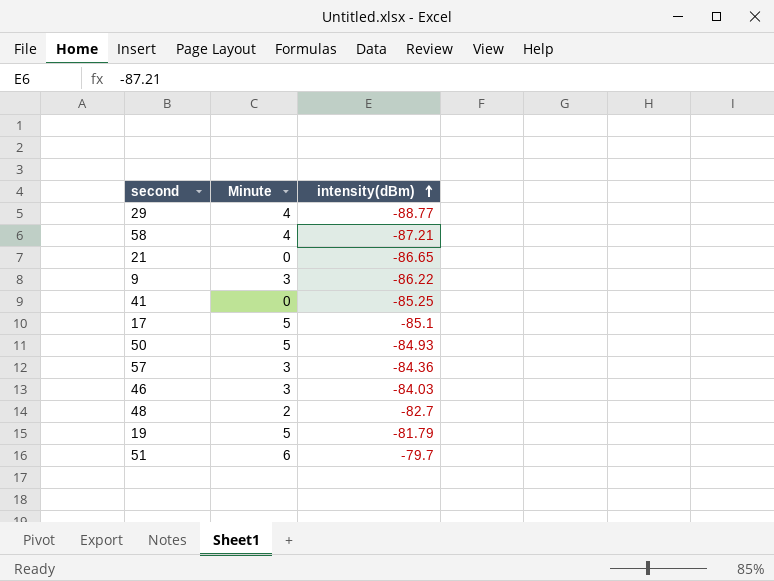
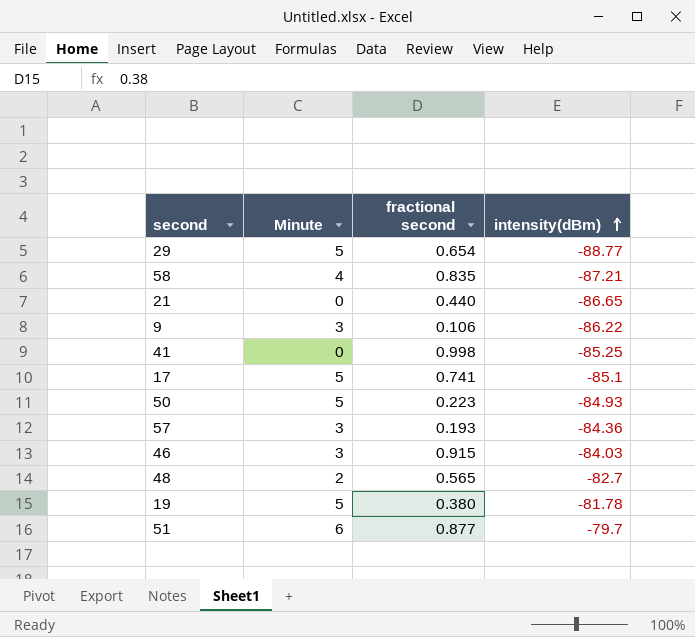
column fractional second | position: none -> 3
29 | Minute: 4 -> 5
19 | intensity(dBm): -81.79 -> -81.78

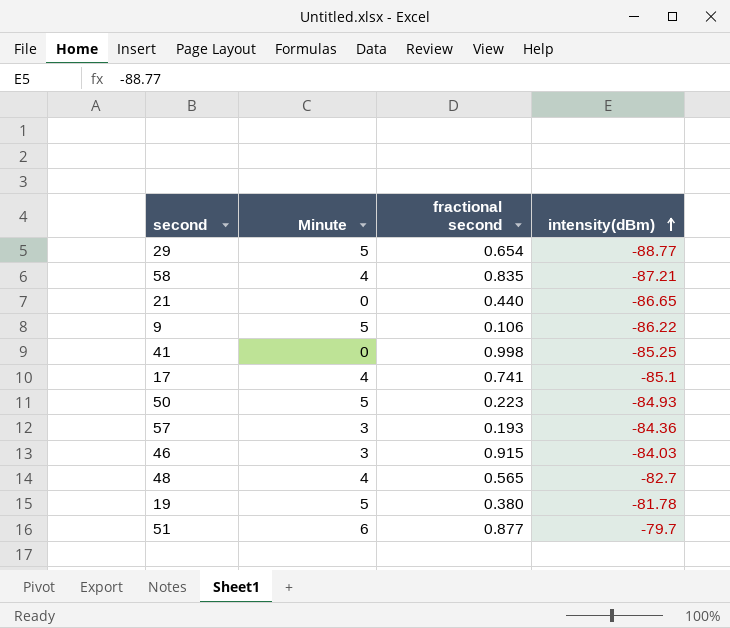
9 | Minute: 3 -> 5
17 | Minute: 5 -> 4
48 | Minute: 2 -> 4

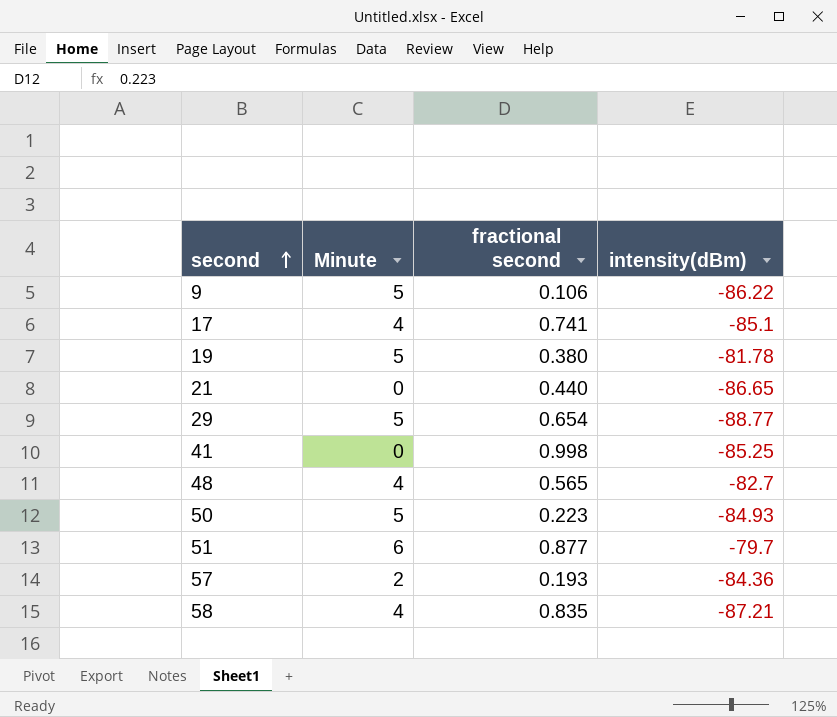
row order: intensity(dBm) ascending -> second ascending
row 46: 3 | 0.915 | -84.03 -> none
57 | Minute: 3 -> 2

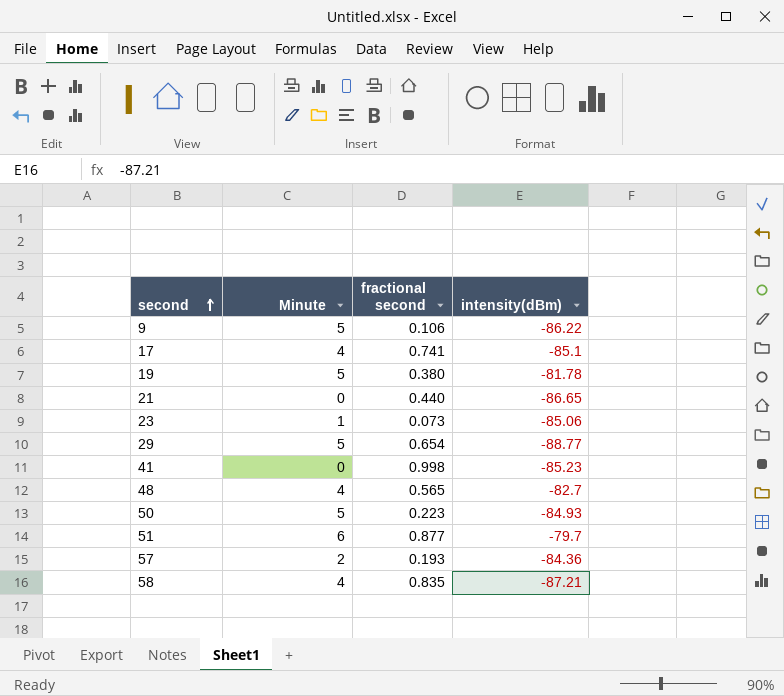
row 23: none -> 1 | 0.073 | -85.06
41 | intensity(dBm): -85.25 -> -85.23

